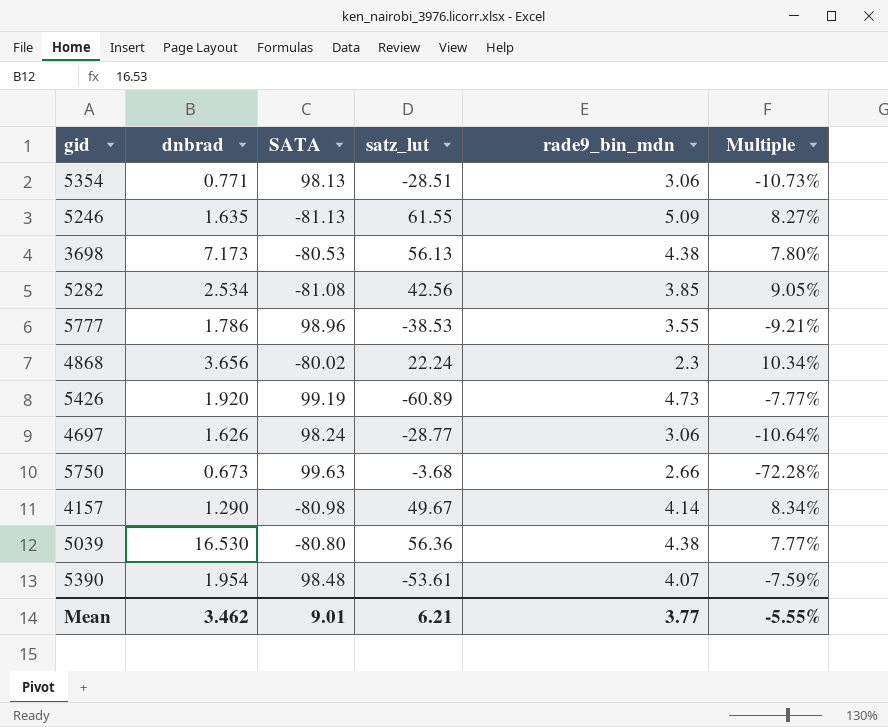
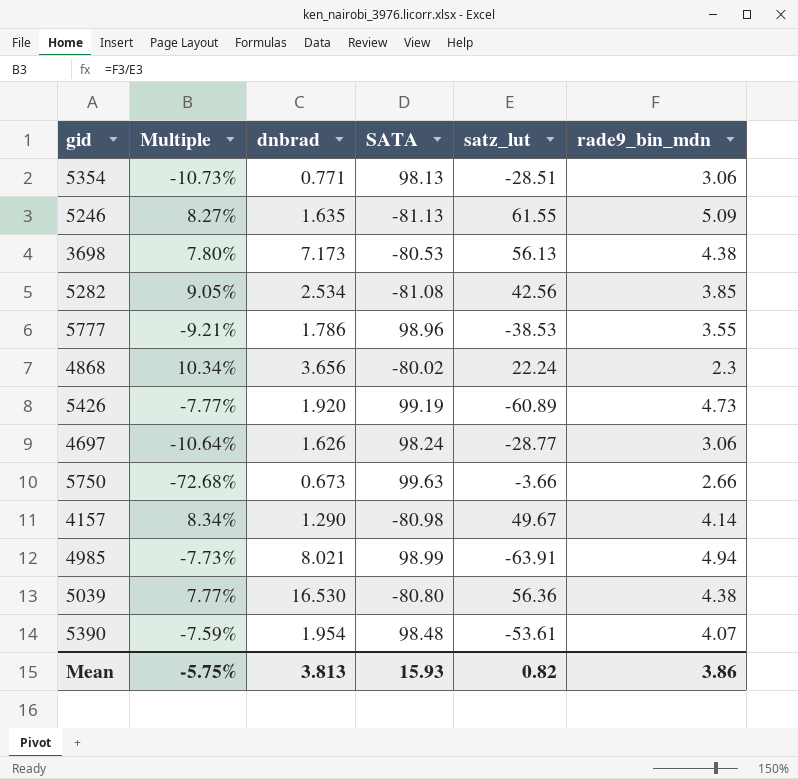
column Multiple | position: 6 -> 2
5750 | Multiple: -72.28% -> -72.68%
5750 | satz_lut: -3.68 -> -3.66
row 4985: none -> -7.73% | 8.021 | 98.99 | -63.91 | 4.94
Mean | Multiple: -5.55% -> -5.75%
Mean | dnbrad: 3.462 -> 3.813
Mean | SATA: 9.01 -> 15.93
Mean | satz_lut: 6.21 -> 0.82
Mean | rade9_bin_mdn: 3.77 -> 3.86

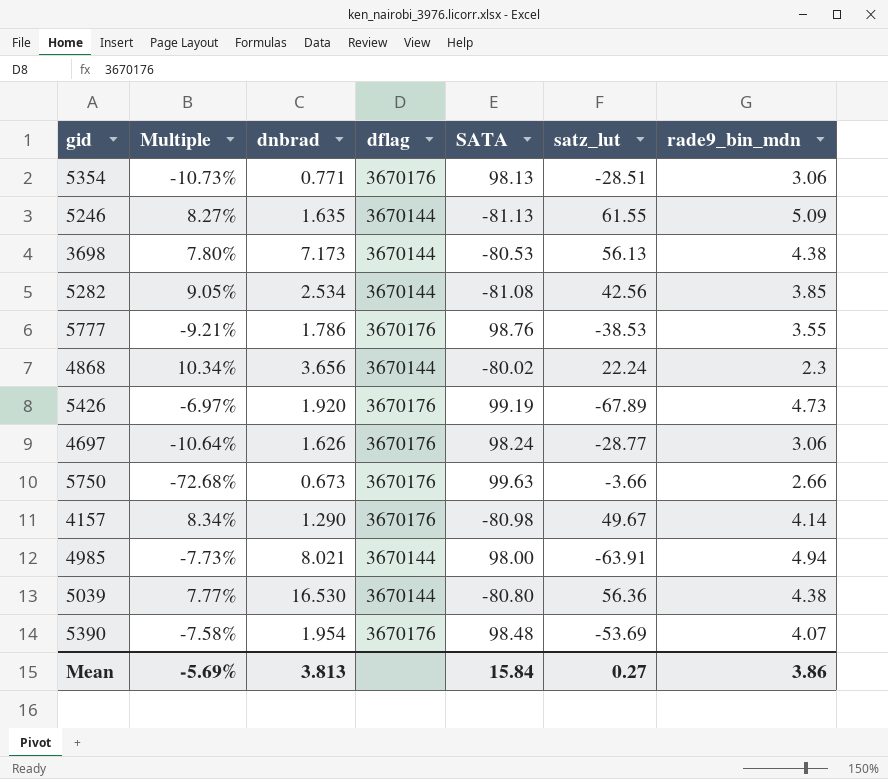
column dflag | position: none -> 4
5777 | SATA: 98.96 -> 98.76
5426 | Multiple: -7.77% -> -6.97%
5426 | satz_lut: -60.89 -> -67.89
4985 | SATA: 98.99 -> 98.00
5390 | Multiple: -7.59% -> -7.58%
5390 | satz_lut: -53.61 -> -53.69
Mean | Multiple: -5.75% -> -5.69%
Mean | SATA: 15.93 -> 15.84
Mean | satz_lut: 0.82 -> 0.27

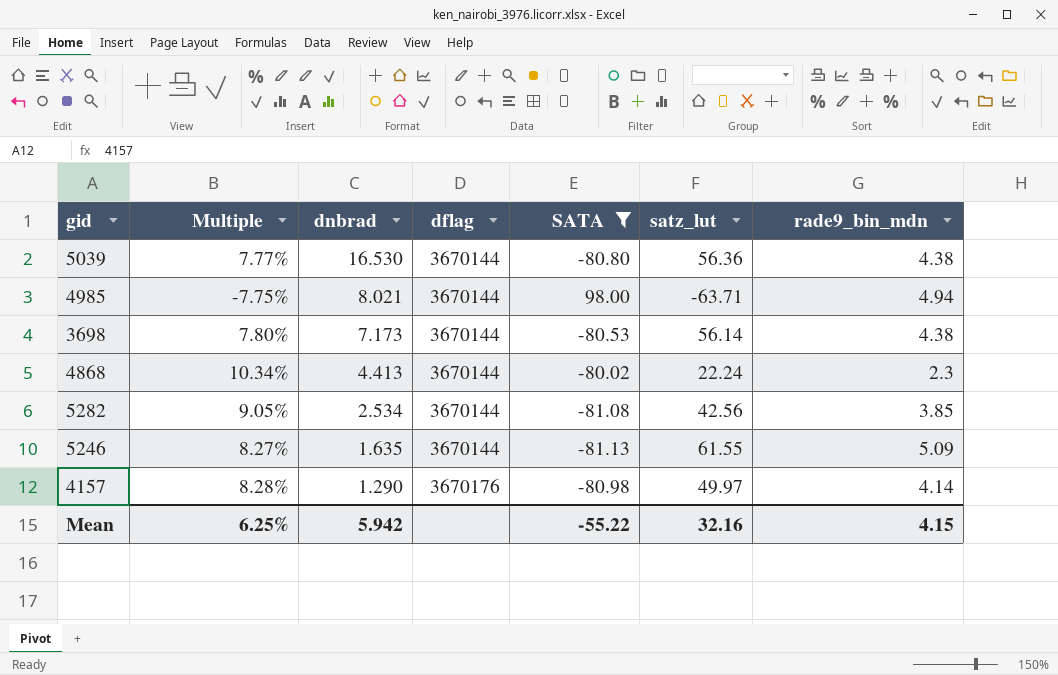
filter: none -> SATA <= 98.00
row order: none -> dnbrad descending
4985 | Multiple: -7.73% -> -7.75%
4985 | satz_lut: -63.91 -> -63.71
3698 | satz_lut: 56.13 -> 56.14
4868 | dnbrad: 3.656 -> 4.413
4157 | Multiple: 8.34% -> 8.28%
4157 | satz_lut: 49.67 -> 49.97
Mean | Multiple: -5.69% -> 6.25%
Mean | dnbrad: 3.813 -> 5.942
Mean | SATA: 15.84 -> -55.22
Mean | satz_lut: 0.27 -> 32.16
Mean | rade9_bin_mdn: 3.86 -> 4.15

